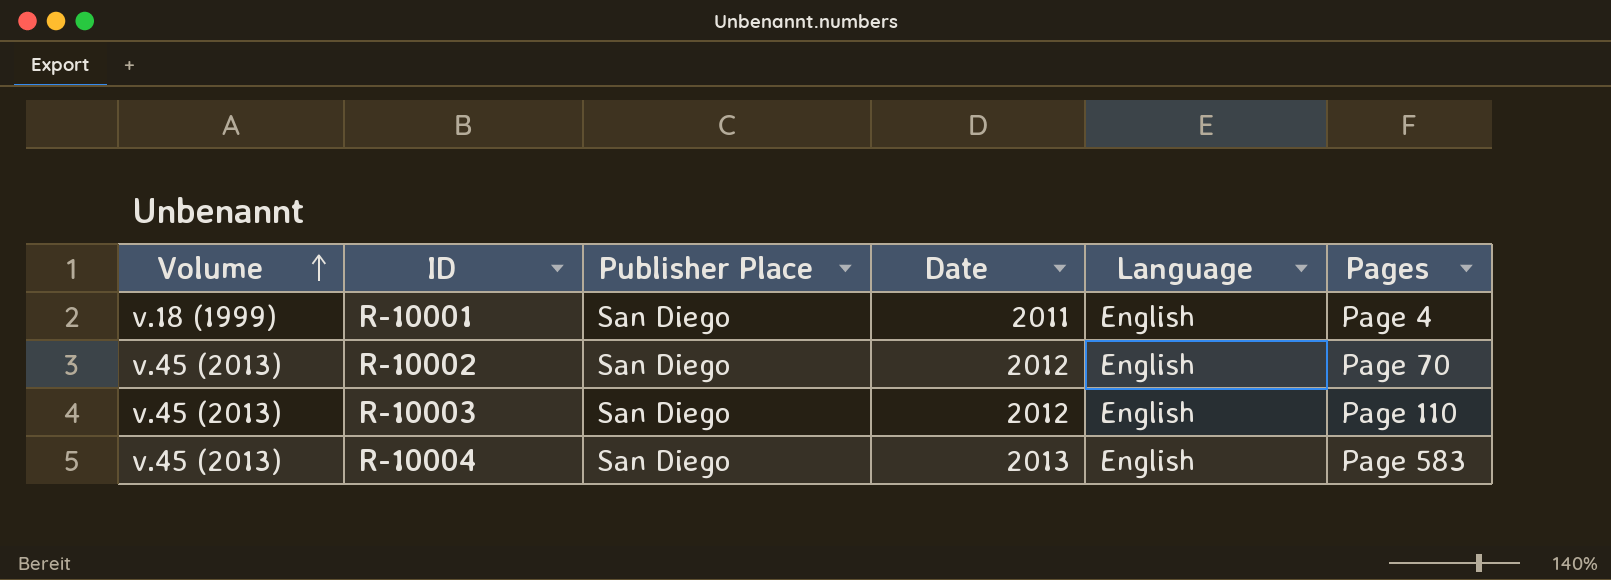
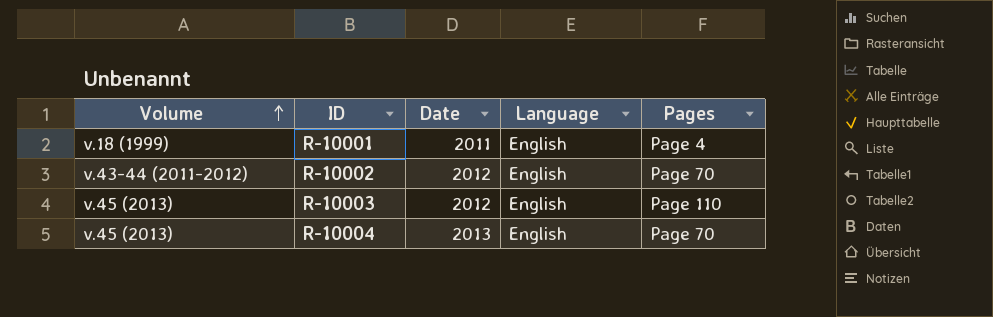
column Publisher Place | position: 3 -> none
R-10002 | Volume: v.45 (2013) -> v.43-44 (2011-2012)
R-10004 | Pages: Page 583 -> Page 70

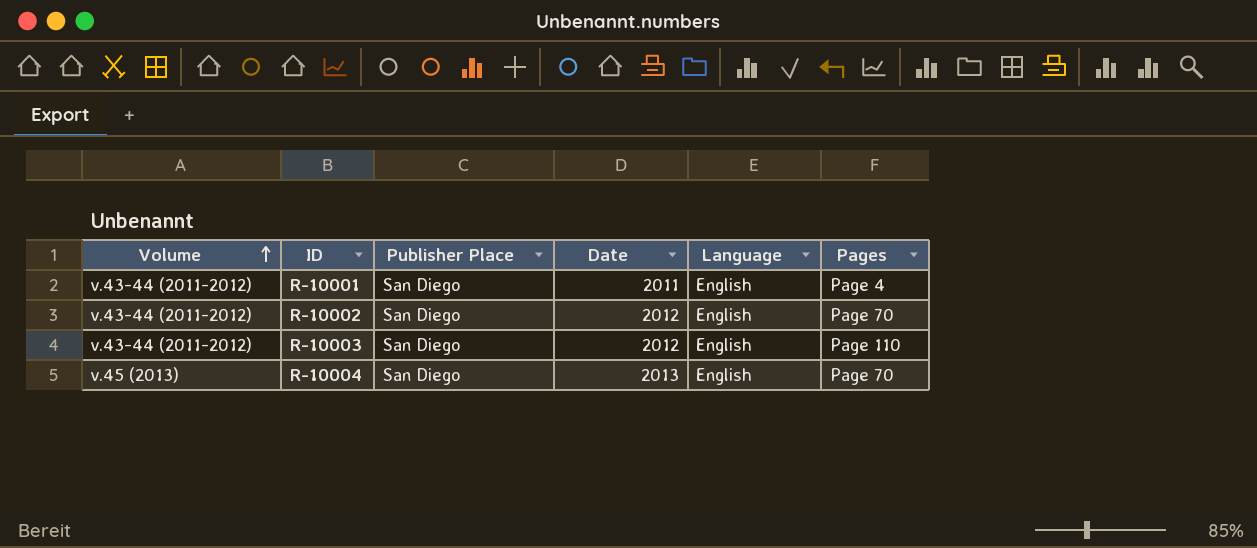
column Publisher Place | position: none -> 3
R-10001 | Volume: v.18 (1999) -> v.43-44 (2011-2012)
R-10003 | Volume: v.45 (2013) -> v.43-44 (2011-2012)

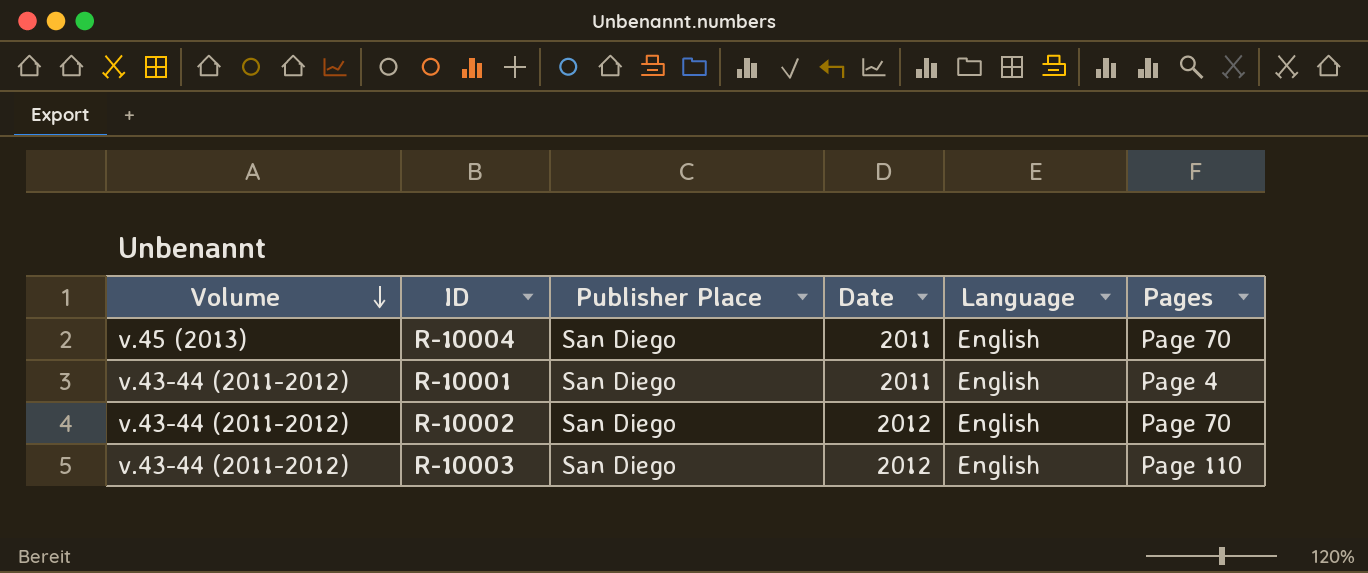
row order: Volume ascending -> Volume descending
R-10004 | Date: 2013 -> 2011

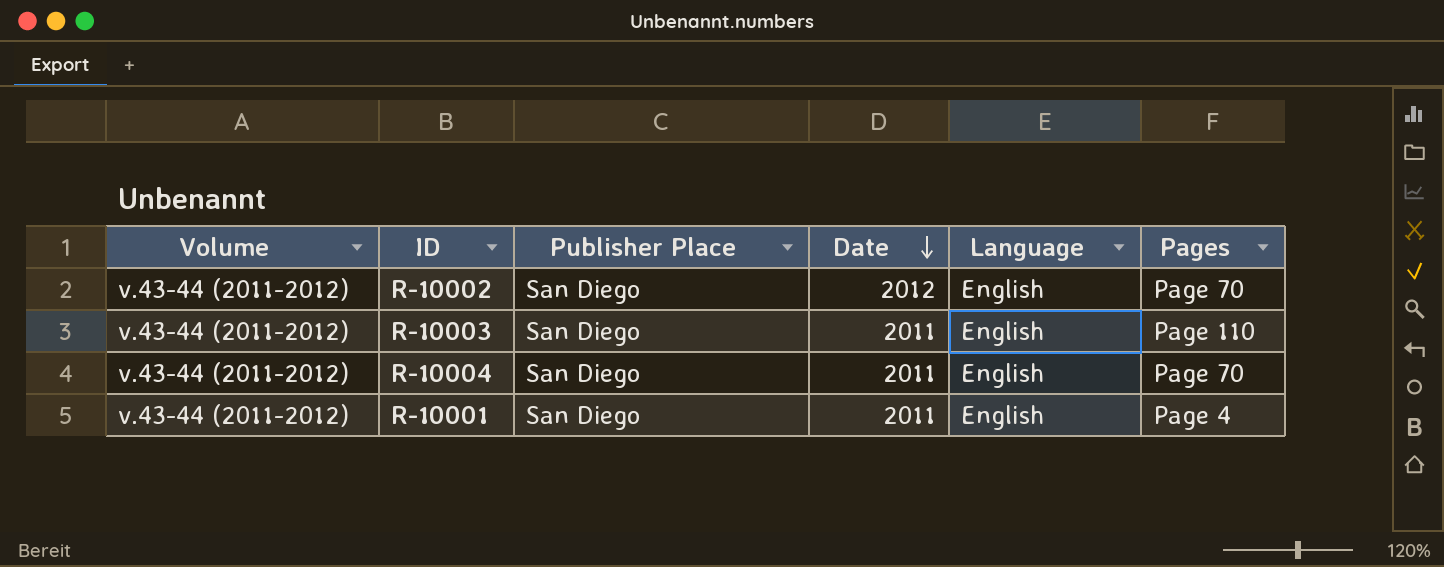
row order: Volume descending -> Date descending
R-10003 | Date: 2012 -> 2011
R-10004 | Volume: v.45 (2013) -> v.43-44 (2011-2012)

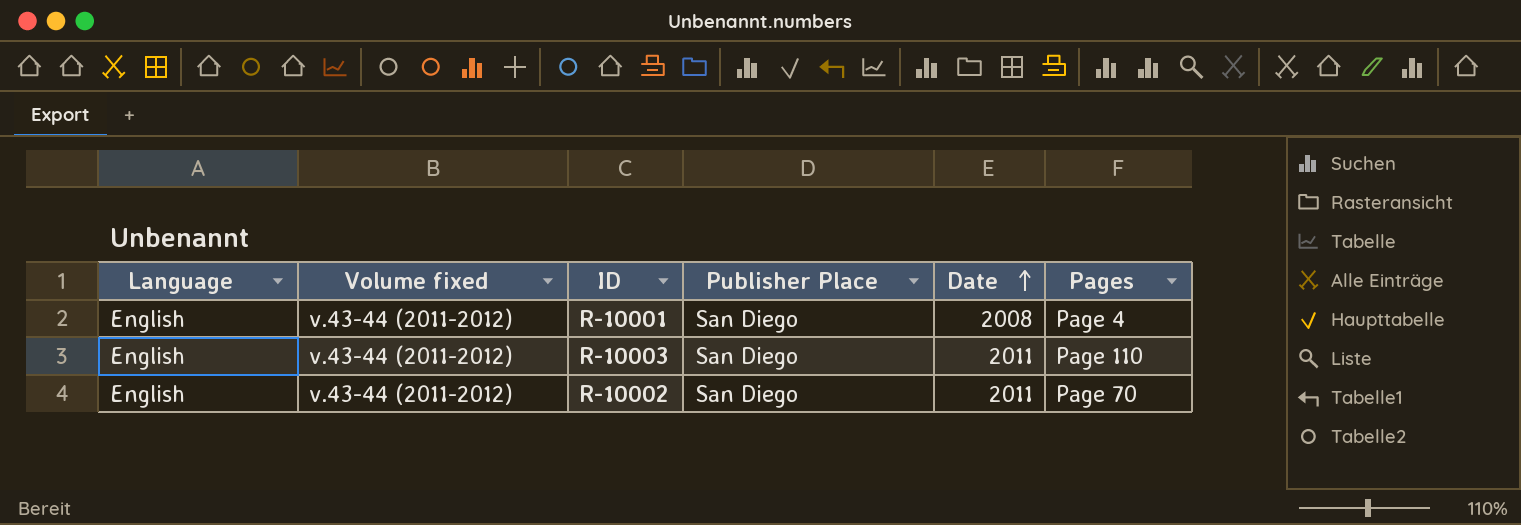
row order: Date descending -> Date ascending
column Language | position: 5 -> 1
column name: Volume -> Volume fixed
row R-10004: v.43-44 (2011-2012) | San Diego | 2011 | English | Page 70 -> none
R-10001 | Date: 2011 -> 2008
R-10002 | Date: 2012 -> 2011

